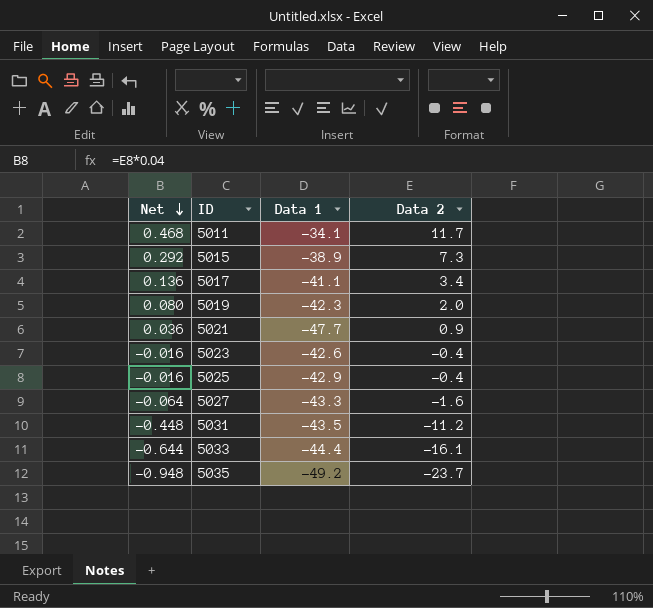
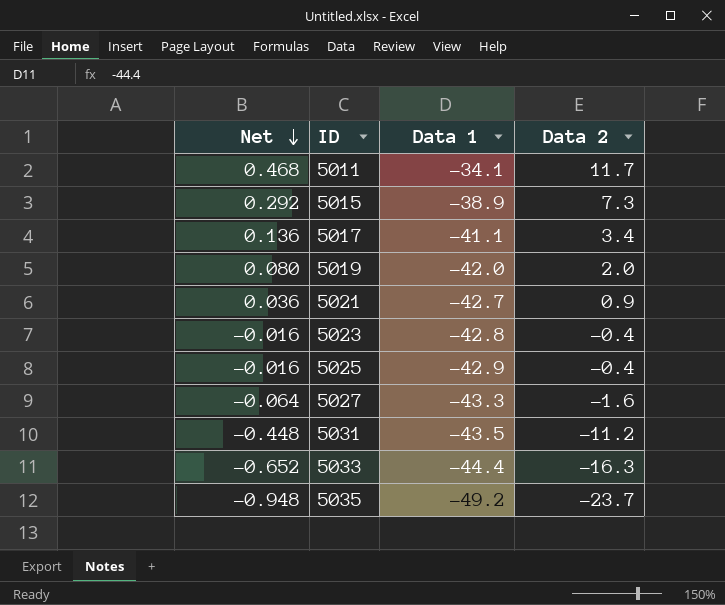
5019 | Data 1: -42.3 -> -42.0
5021 | Data 1: -47.7 -> -42.7
5023 | Data 1: -42.6 -> -42.8
5033 | Net: -0.644 -> -0.652
5033 | Data 2: -16.1 -> -16.3

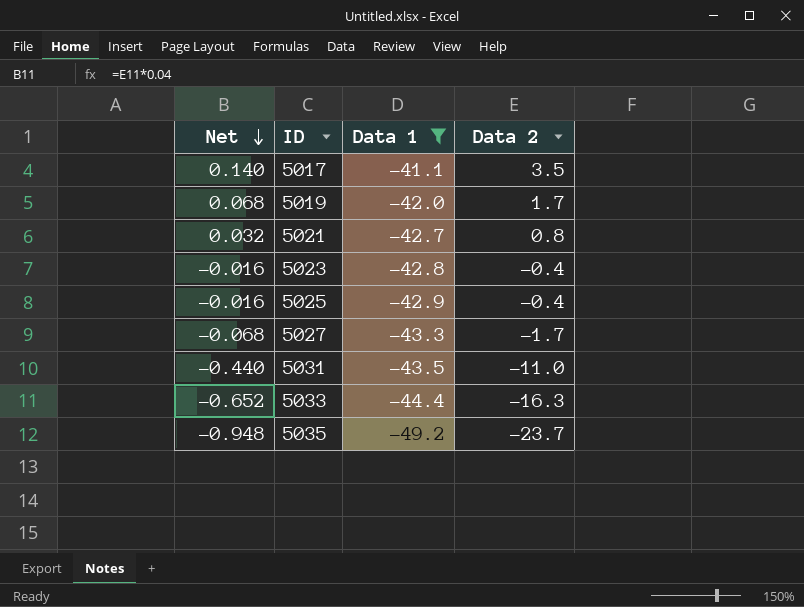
filter: none -> Data 1 <= -41.1
5017 | Net: 0.136 -> 0.140
5017 | Data 2: 3.4 -> 3.5
5019 | Net: 0.080 -> 0.068
5019 | Data 2: 2.0 -> 1.7
5021 | Net: 0.036 -> 0.032
5021 | Data 2: 0.9 -> 0.8
5027 | Net: -0.064 -> -0.068
5027 | Data 2: -1.6 -> -1.7
5031 | Net: -0.448 -> -0.440
5031 | Data 2: -11.2 -> -11.0

